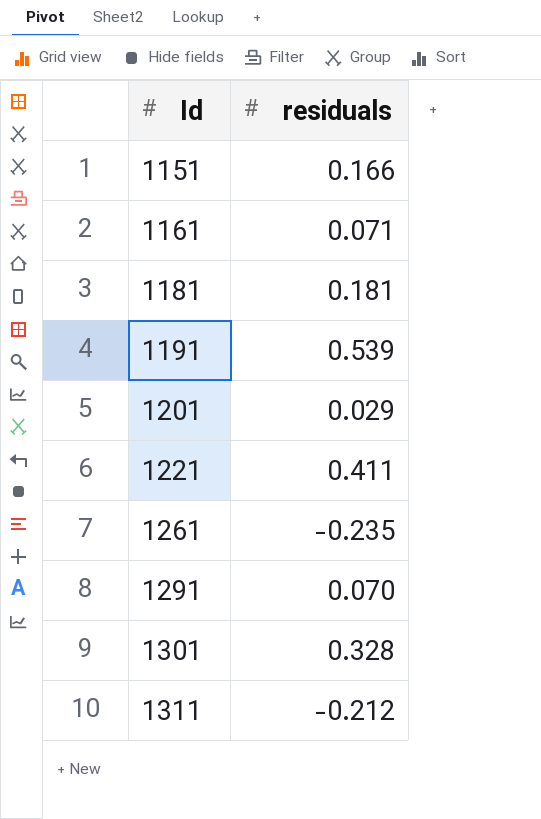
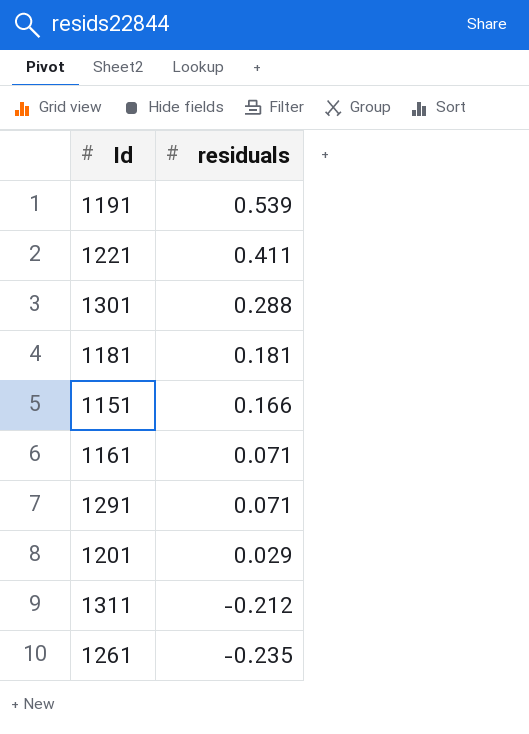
row order: Id ascending -> residuals descending
1301 | residuals: 0.328 -> 0.288
1291 | residuals: 0.070 -> 0.071

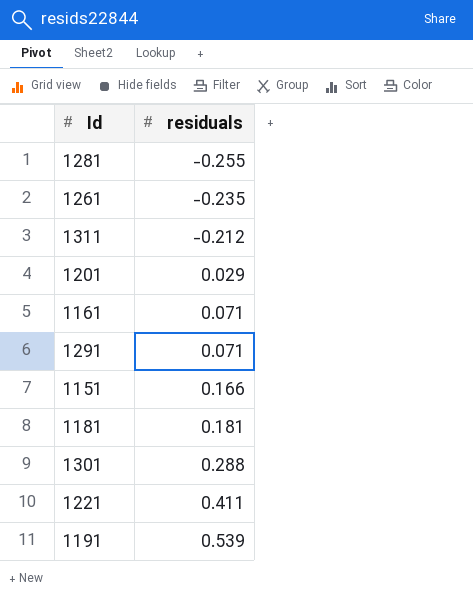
row order: residuals descending -> residuals ascending
row 1281: none -> -0.255

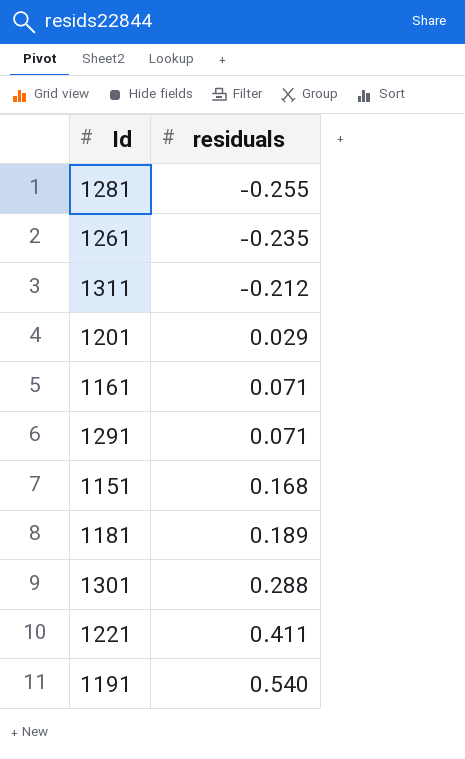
1151 | residuals: 0.166 -> 0.168
1181 | residuals: 0.181 -> 0.189
1191 | residuals: 0.539 -> 0.540

